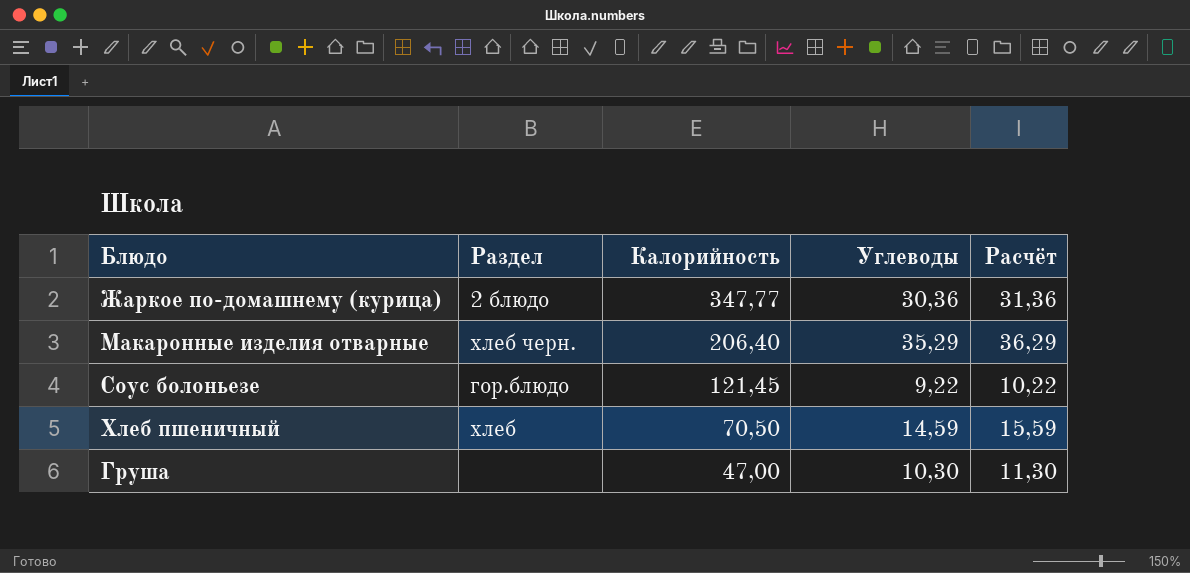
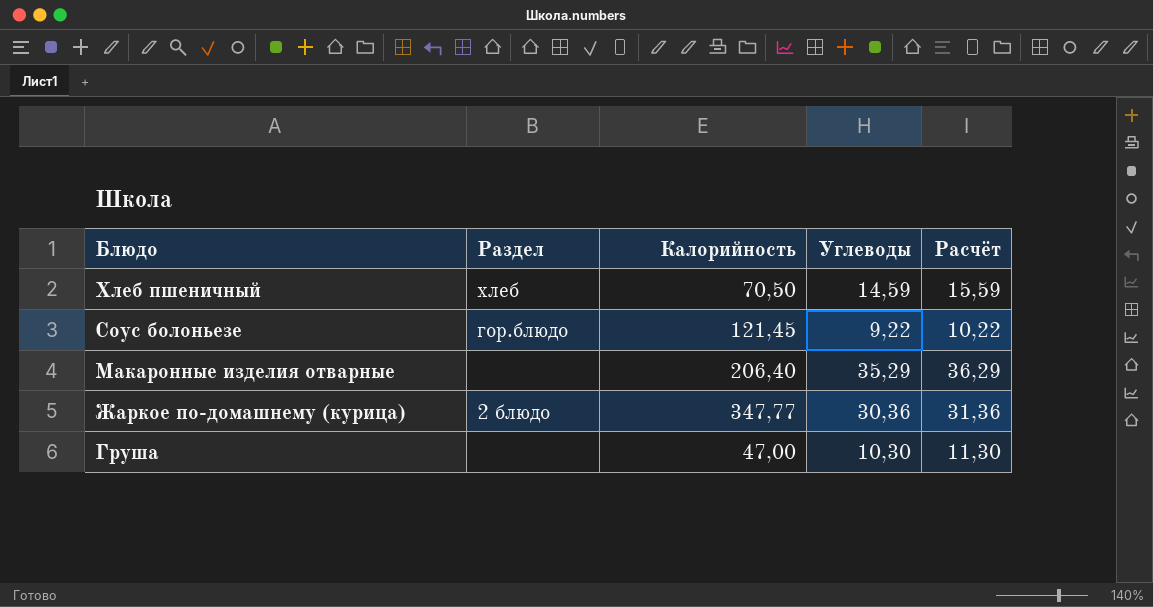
row order: Калорийность descending -> Блюдо descending
Макаронные изделия отварные | Раздел: хлеб черн. -> none

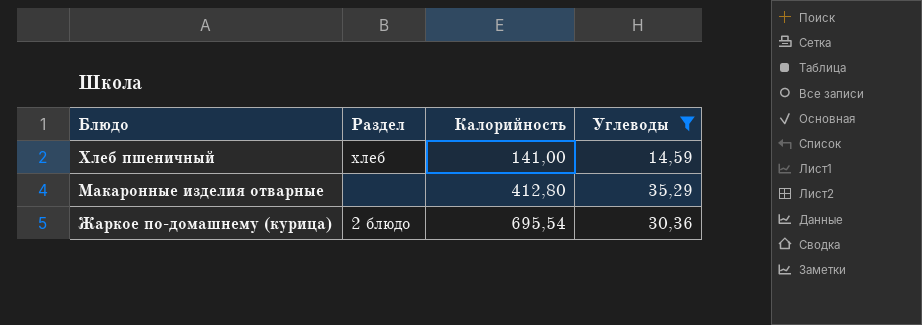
filter: none -> Углеводы >= 14,59
column Расчёт | formula: [Углеводы] + 1 -> none
Хлеб пшеничный | Калорийность: 70,50 -> 141,00
Макаронные изделия отварные | Калорийность: 206,40 -> 412,80
Жаркое по-домашнему (курица) | Калорийность: 347,77 -> 695,54

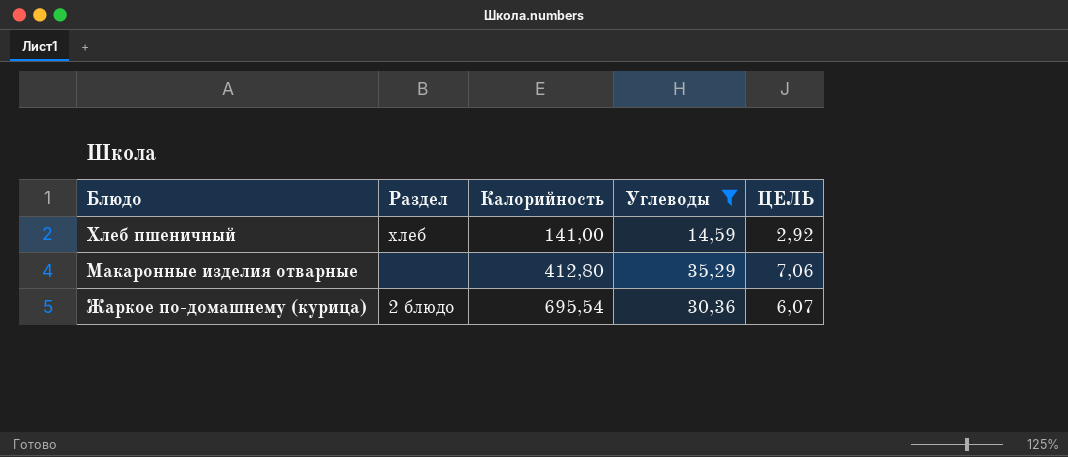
column ЦЕЛЬ | formula: none -> [Углеводы] * 0,2

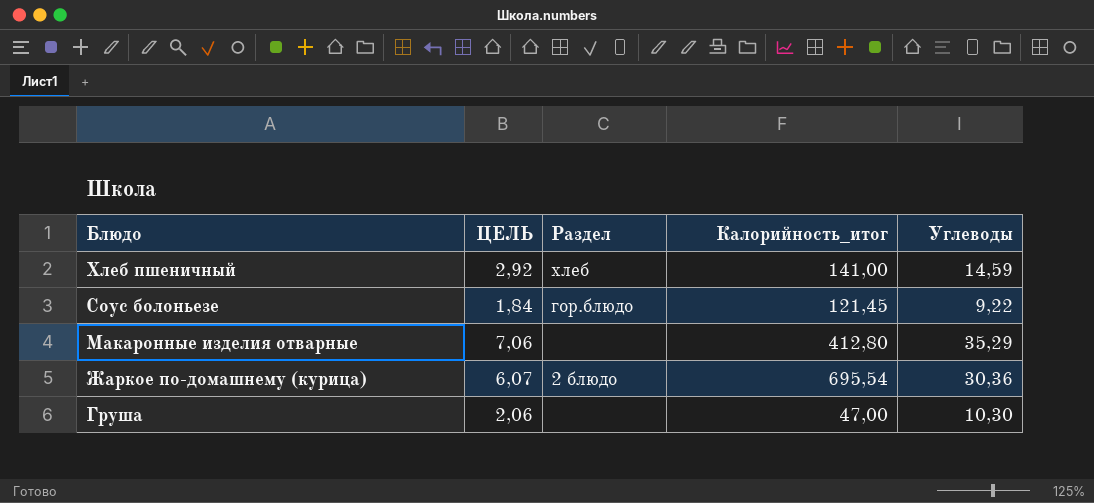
filter: Углеводы >= 14,59 -> none
column ЦЕЛЬ | position: 5 -> 2
column name: Калорийность -> Калорийность_итог

